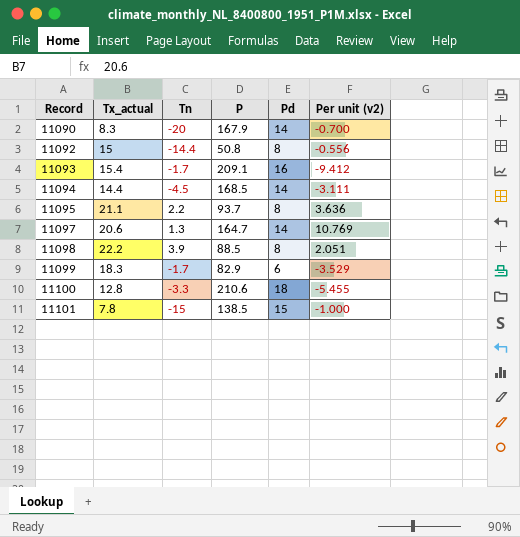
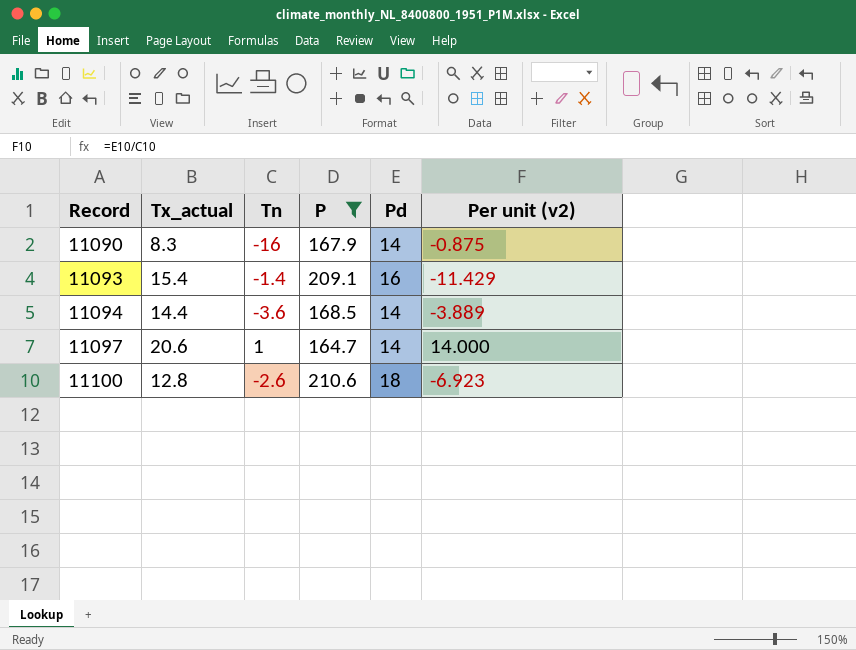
filter: none -> P >= 164.7
11090 | Tn: -20 -> -16
11090 | Per unit (v2): -0.700 -> -0.875
11093 | Tn: -1.7 -> -1.4
11093 | Per unit (v2): -9.412 -> -11.429
11094 | Tn: -4.5 -> -3.6
11094 | Per unit (v2): -3.111 -> -3.889
11097 | Tn: 1.3 -> 1
11097 | Per unit (v2): 10.769 -> 14.000
11100 | Tn: -3.3 -> -2.6
11100 | Per unit (v2): -5.455 -> -6.923

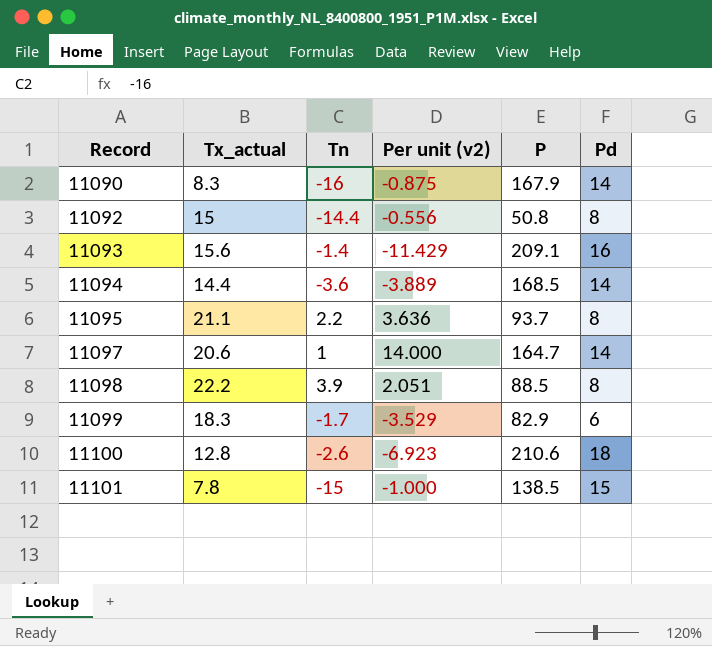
filter: P >= 164.7 -> none
column Per unit (v2) | position: 6 -> 4
11093 | Tx_actual: 15.4 -> 15.6

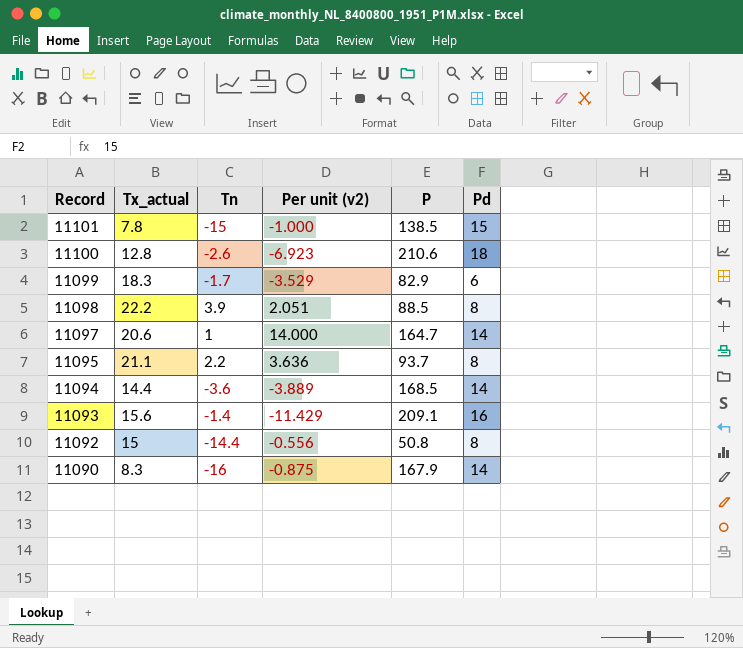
row order: Record ascending -> Record descending

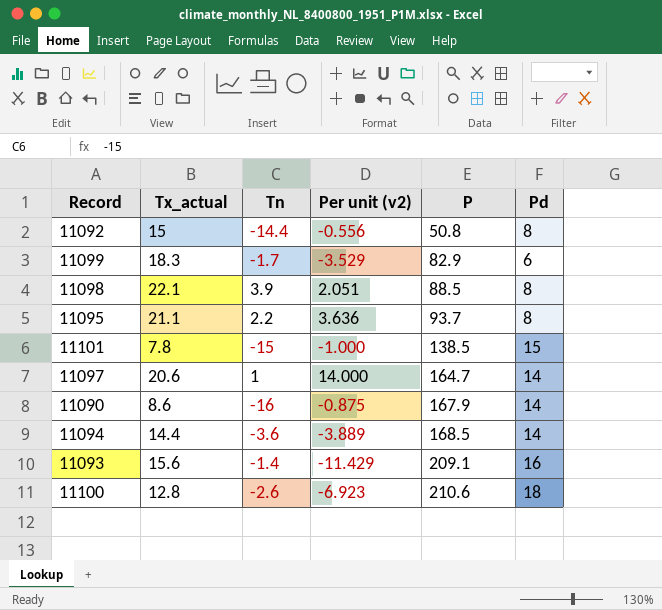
row order: Record descending -> P ascending
11098 | Tx_actual: 22.2 -> 22.1
11090 | Tx_actual: 8.3 -> 8.6

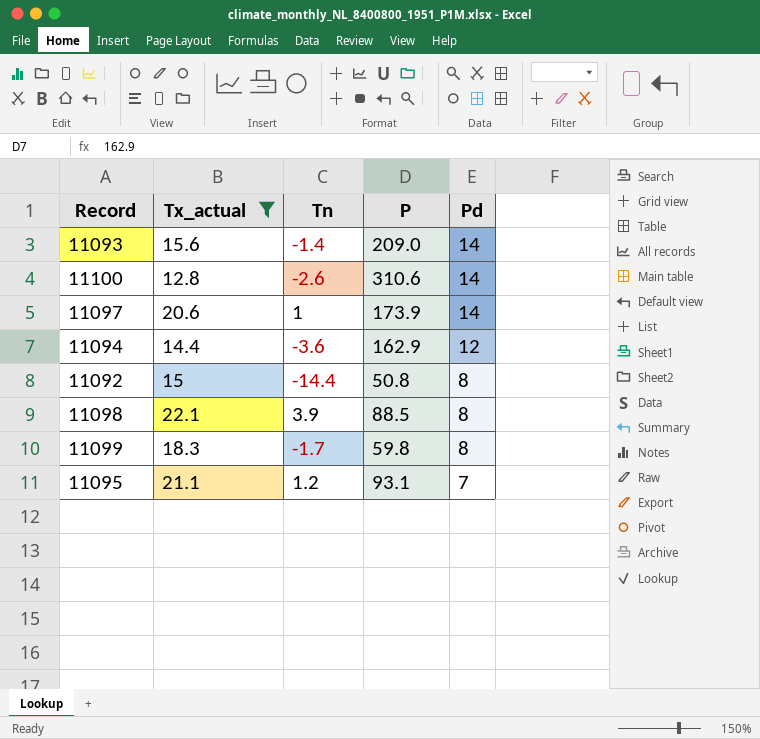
filter: none -> Tx_actual >= 12.8
row order: P ascending -> Pd descending
column Per unit (v2) | formula: [Pd] / [Tn] -> none
11093 | P: 209.1 -> 209.0
11093 | Pd: 16 -> 14
11100 | P: 210.6 -> 310.6
11100 | Pd: 18 -> 14
11097 | P: 164.7 -> 173.9
11094 | P: 168.5 -> 162.9
11094 | Pd: 14 -> 12
11099 | P: 82.9 -> 59.8
11099 | Pd: 6 -> 8
11095 | Tn: 2.2 -> 1.2
11095 | P: 93.7 -> 93.1
11095 | Pd: 8 -> 7

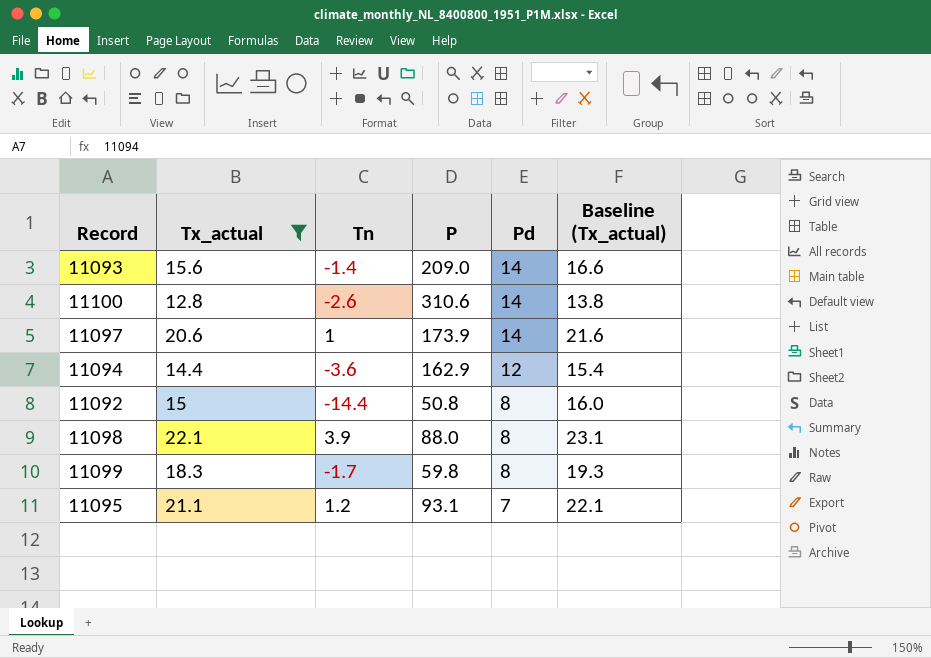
column Baseline (Tx_actual) | formula: none -> [Tx_actual] + 1
11098 | P: 88.5 -> 88.0

